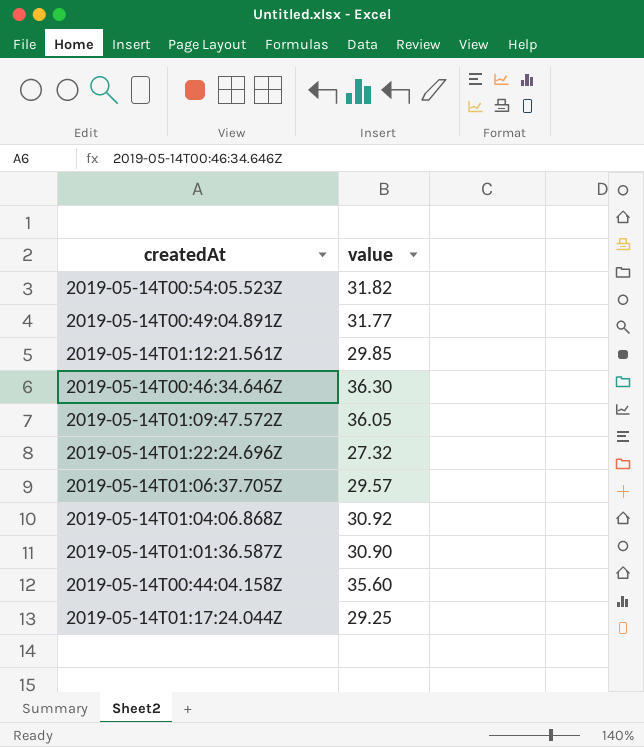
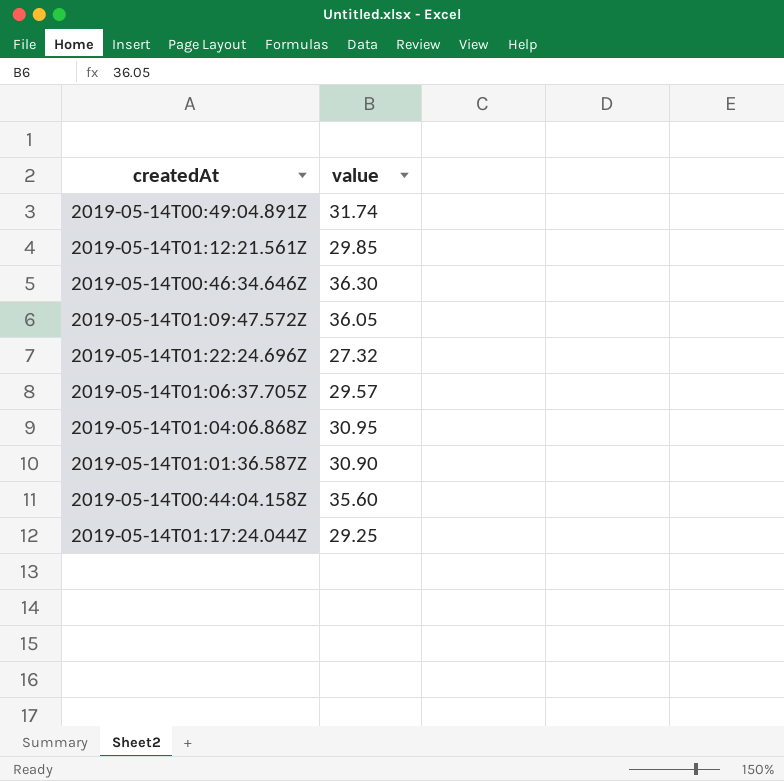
row 2019-05-14T00:54:05.523Z: 31.82 -> none
2019-05-14T00:49:04.891Z | value: 31.77 -> 31.74
2019-05-14T01:04:06.868Z | value: 30.92 -> 30.95

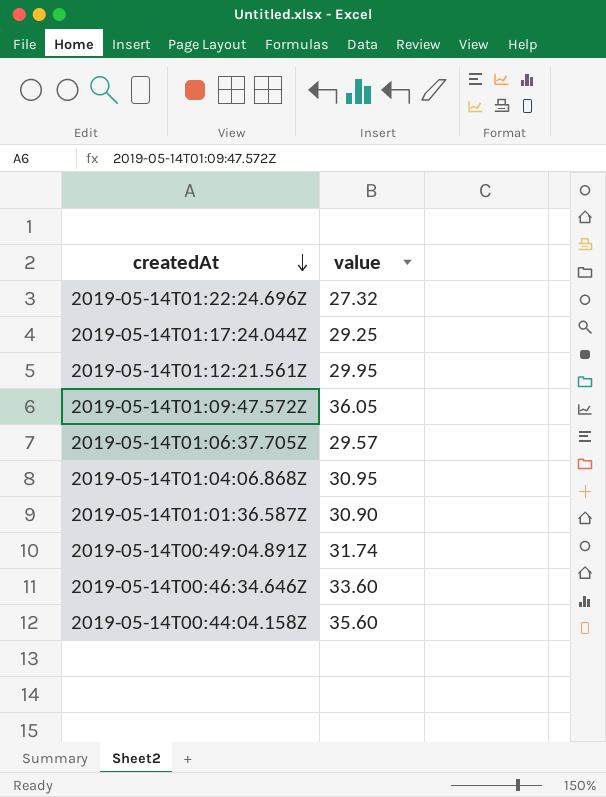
row order: none -> createdAt descending
2019-05-14T01:12:21.561Z | value: 29.85 -> 29.95
2019-05-14T00:46:34.646Z | value: 36.30 -> 33.60

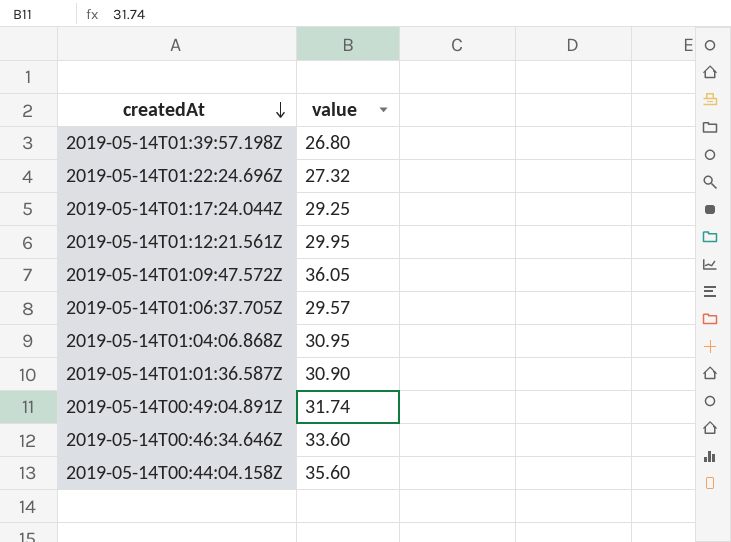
row 2019-05-14T01:39:57.198Z: none -> 26.80

